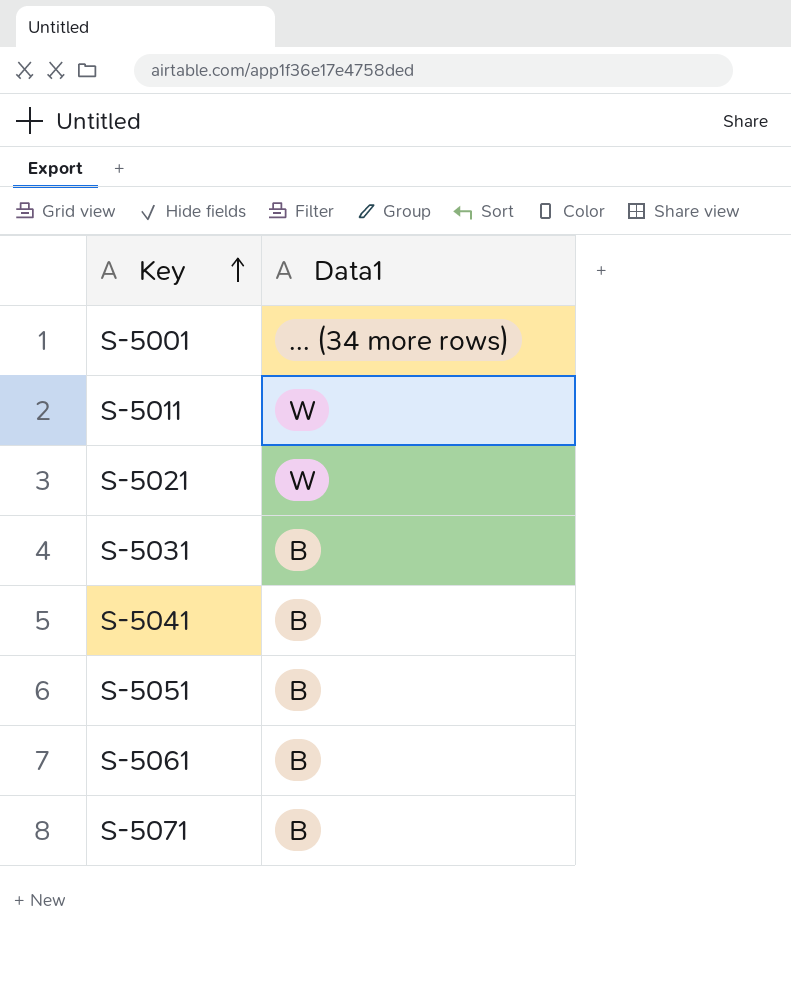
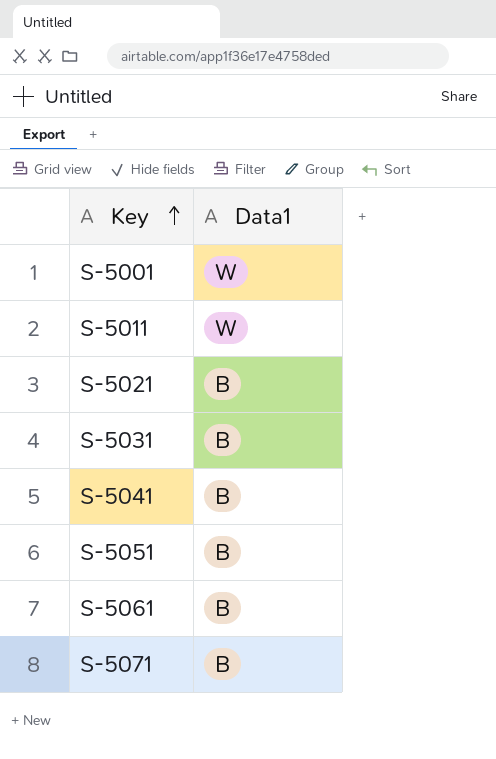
S-5001 | Data1: ... (34 more rows) -> W
S-5021 | Data1: W -> B

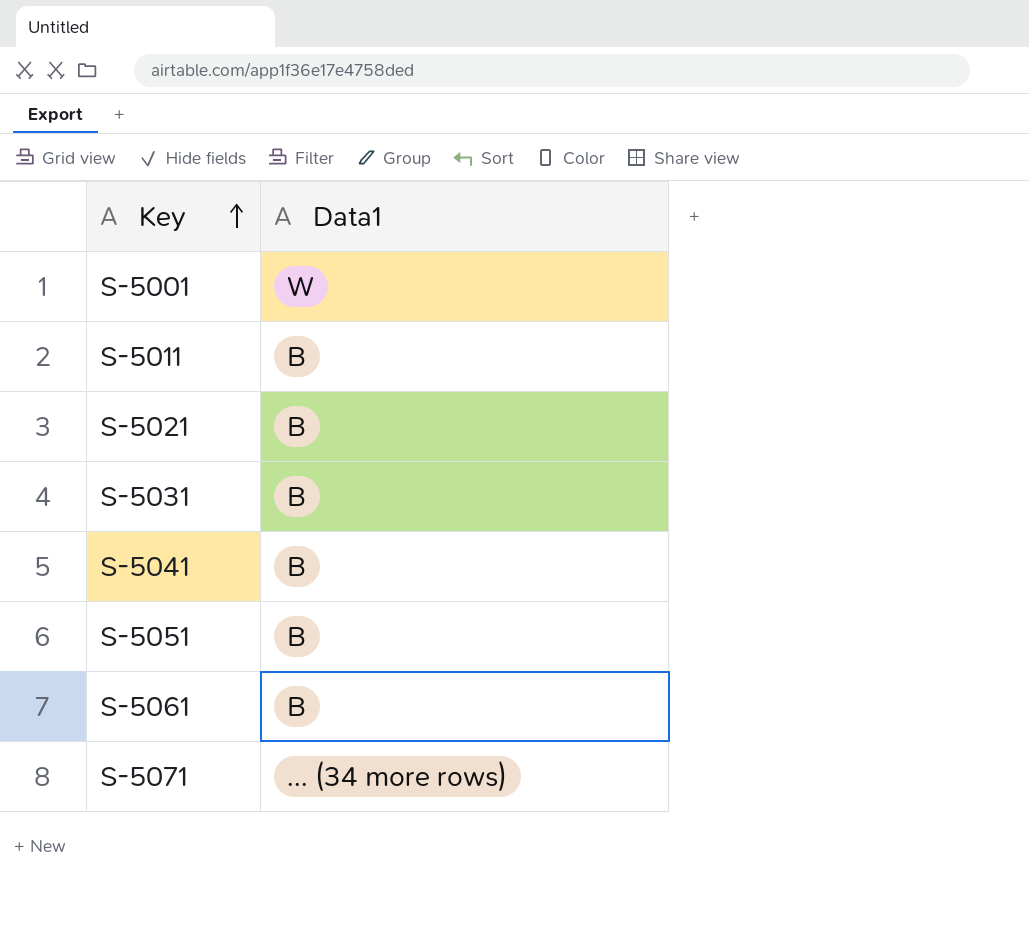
S-5011 | Data1: W -> B
S-5071 | Data1: B -> ... (34 more rows)

